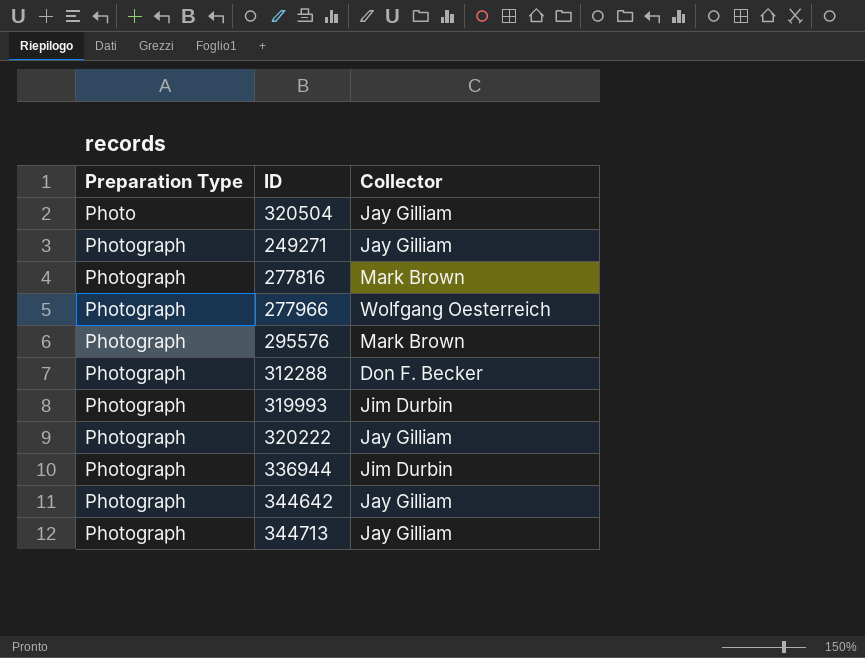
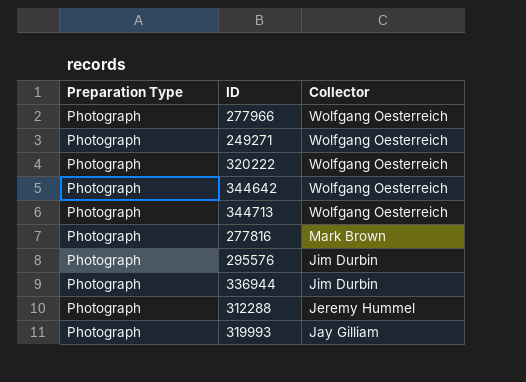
row order: Preparation Type ascending -> Collector descending
row 320504: Photo | Jay Gilliam -> none
249271 | Collector: Jay Gilliam -> Wolfgang Oesterreich
320222 | Collector: Jay Gilliam -> Wolfgang Oesterreich
344642 | Collector: Jay Gilliam -> Wolfgang Oesterreich
344713 | Collector: Jay Gilliam -> Wolfgang Oesterreich
295576 | Collector: Mark Brown -> Jim Durbin
312288 | Collector: Don F. Becker -> Jeremy Hummel
319993 | Collector: Jim Durbin -> Jay Gilliam

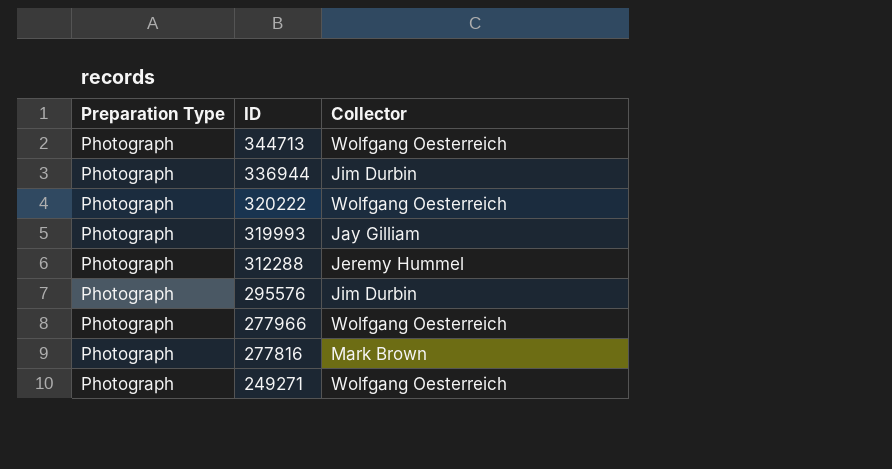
row order: Collector descending -> ID descending
row 344642: Photograph | Wolfgang Oesterreich -> none

